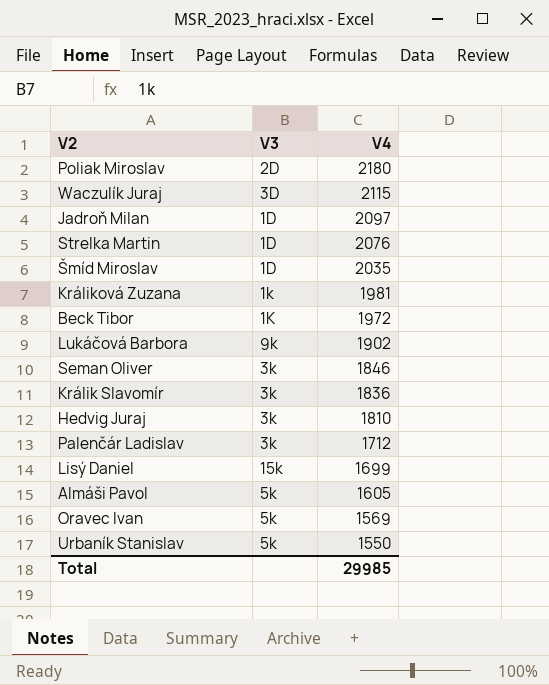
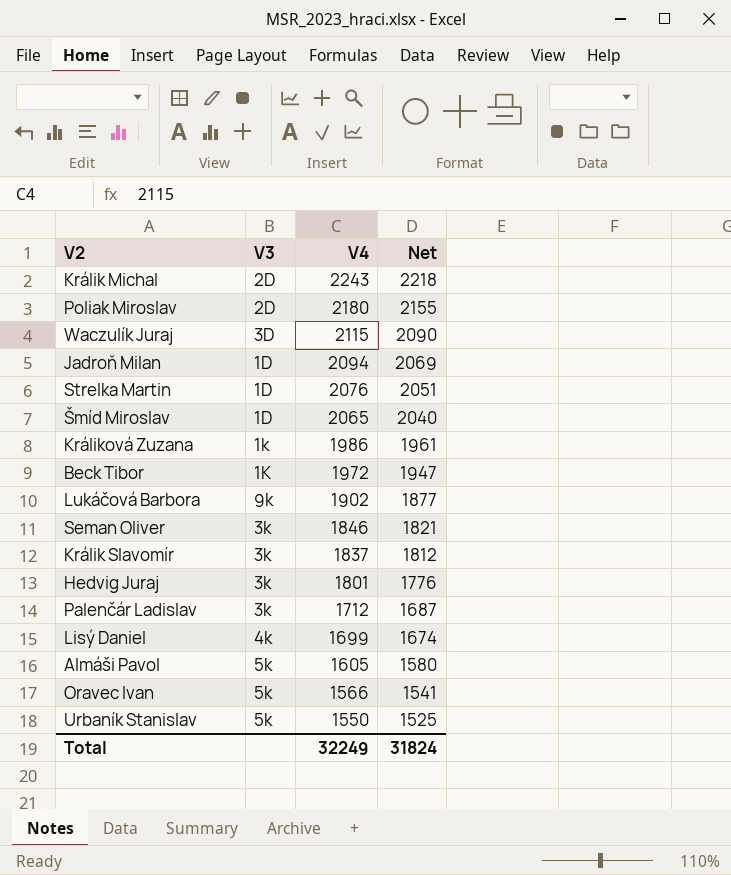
column Net | formula: none -> [V4] - 25
row Králik Michal: none -> 2D | 2243 | 2218
Jadroň Milan | V4: 2097 -> 2094
Šmíd Miroslav | V4: 2035 -> 2065
Králiková Zuzana | V4: 1981 -> 1986
Králik Slavomír | V4: 1836 -> 1837
Hedvig Juraj | V4: 1810 -> 1801
Lisý Daniel | V3: 15k -> 4k
Oravec Ivan | V4: 1569 -> 1566
Total | V4: 29985 -> 32249

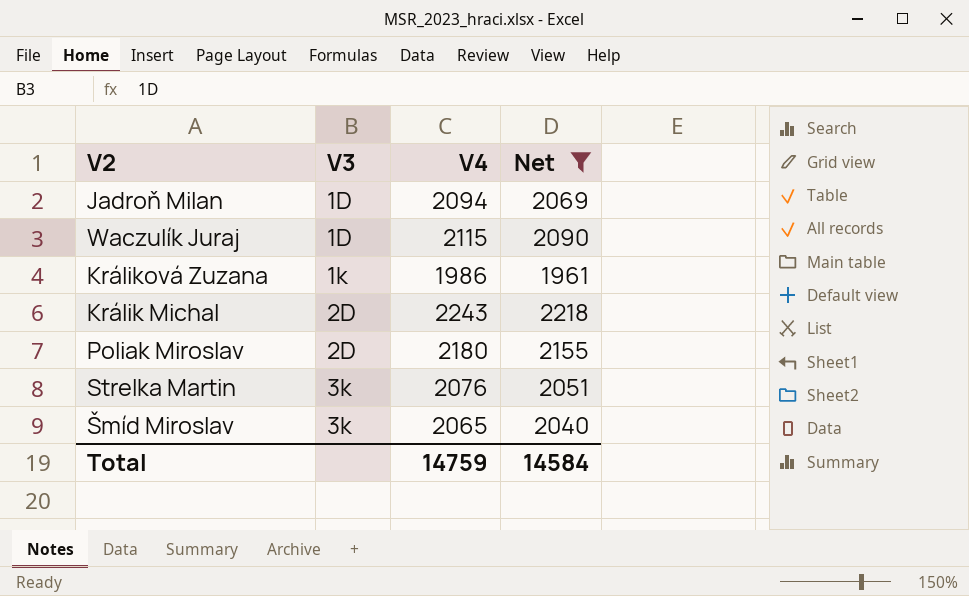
filter: none -> Net >= 1961
row order: V4 descending -> V3 ascending
Waczulík Juraj | V3: 3D -> 1D
Strelka Martin | V3: 1D -> 3k
Šmíd Miroslav | V3: 1D -> 3k
Total | V4: 32249 -> 14759
Total | Net: 31824 -> 14584

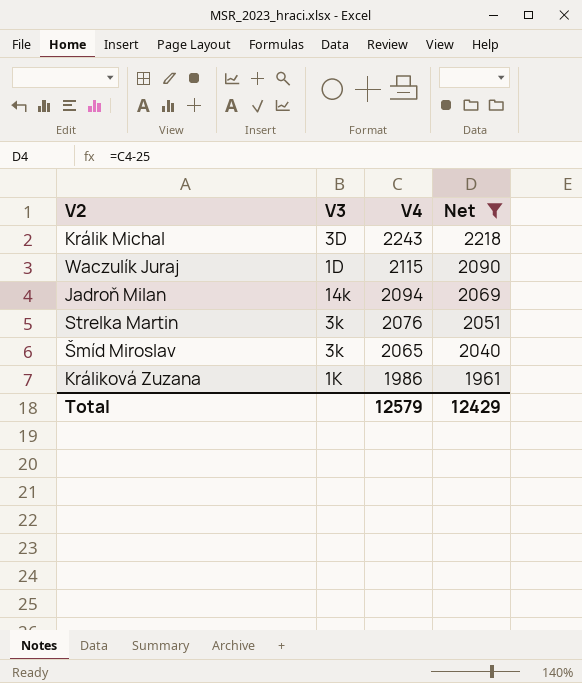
row order: V3 ascending -> V4 descending
row Poliak Miroslav: 2D | 2180 | 2155 -> none
Králik Michal | V3: 2D -> 3D
Jadroň Milan | V3: 1D -> 14k
Králiková Zuzana | V3: 1k -> 1K
Total | V4: 14759 -> 12579
Total | Net: 14584 -> 12429

